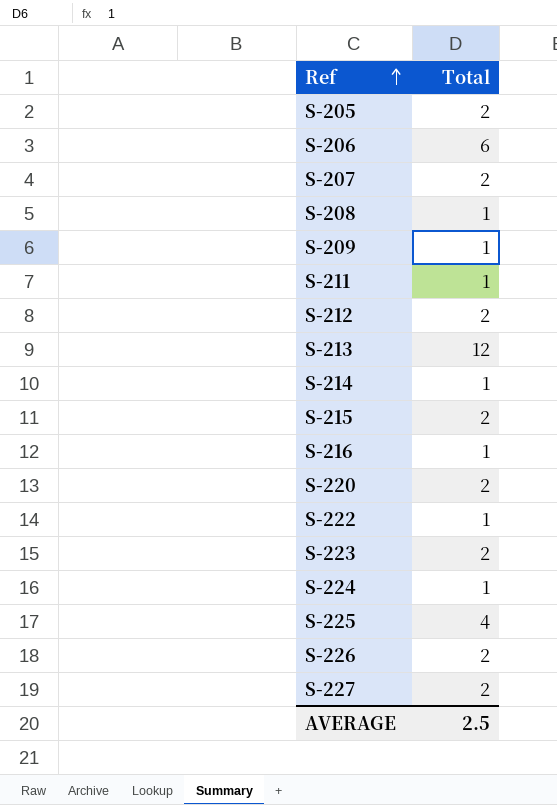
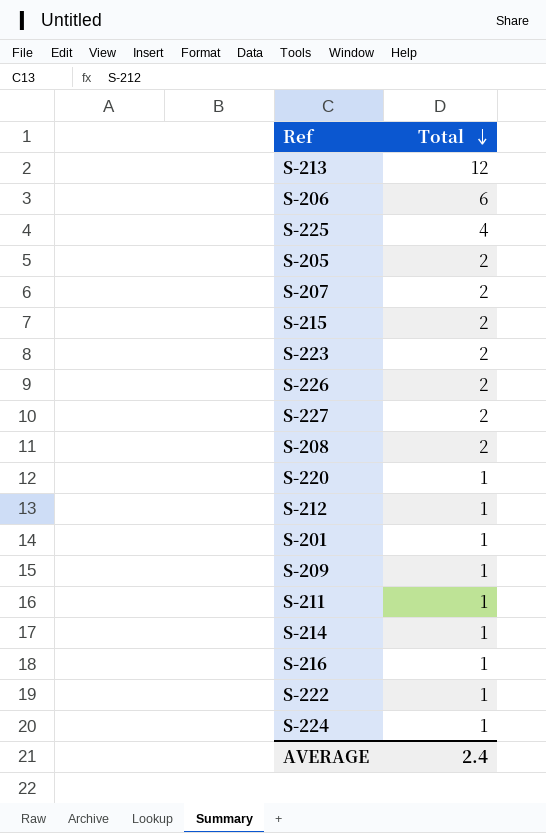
row order: Ref ascending -> Total descending
S-208 | Total: 1 -> 2
S-220 | Total: 2 -> 1
S-212 | Total: 2 -> 1
row S-201: none -> 1
AVERAGE | Total: 2.5 -> 2.4

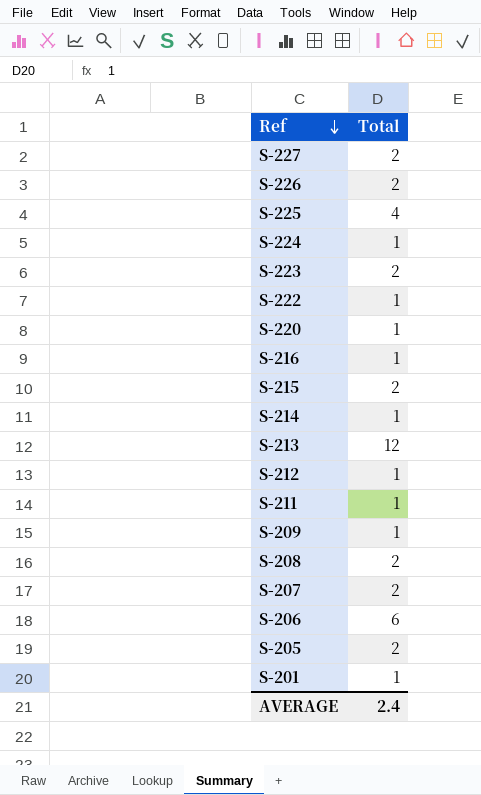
row order: Total descending -> Ref descending

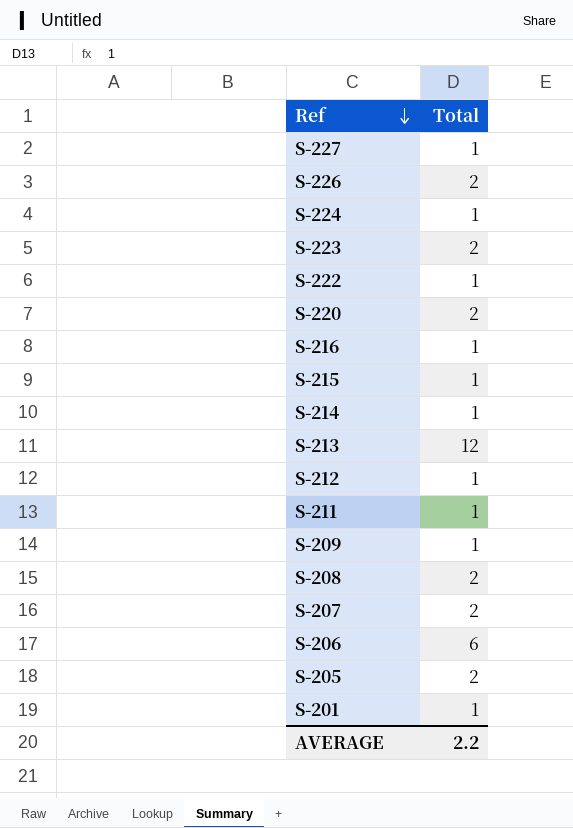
row S-225: 4 -> none
S-227 | Total: 2 -> 1
S-220 | Total: 1 -> 2
S-215 | Total: 2 -> 1
AVERAGE | Total: 2.4 -> 2.2

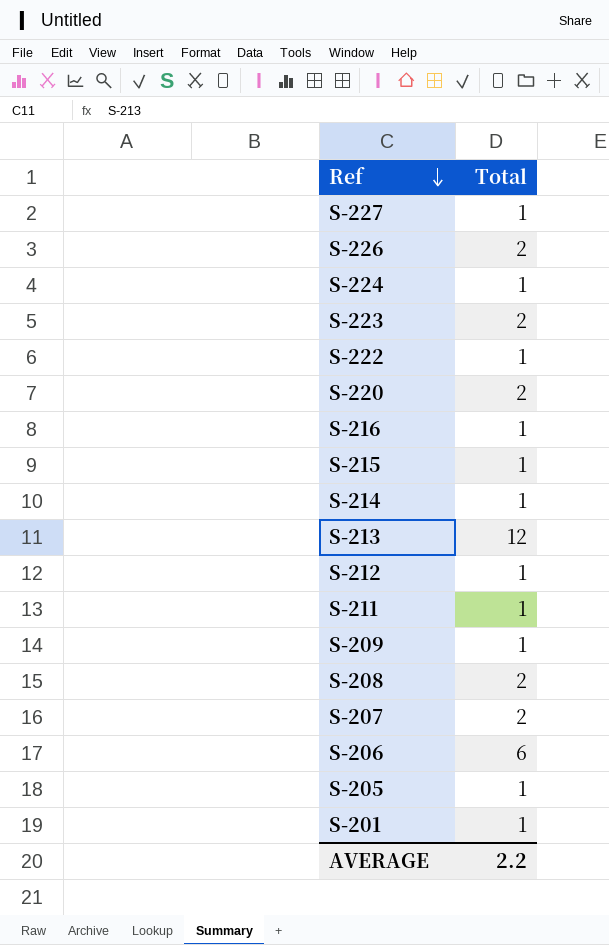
S-205 | Total: 2 -> 1

